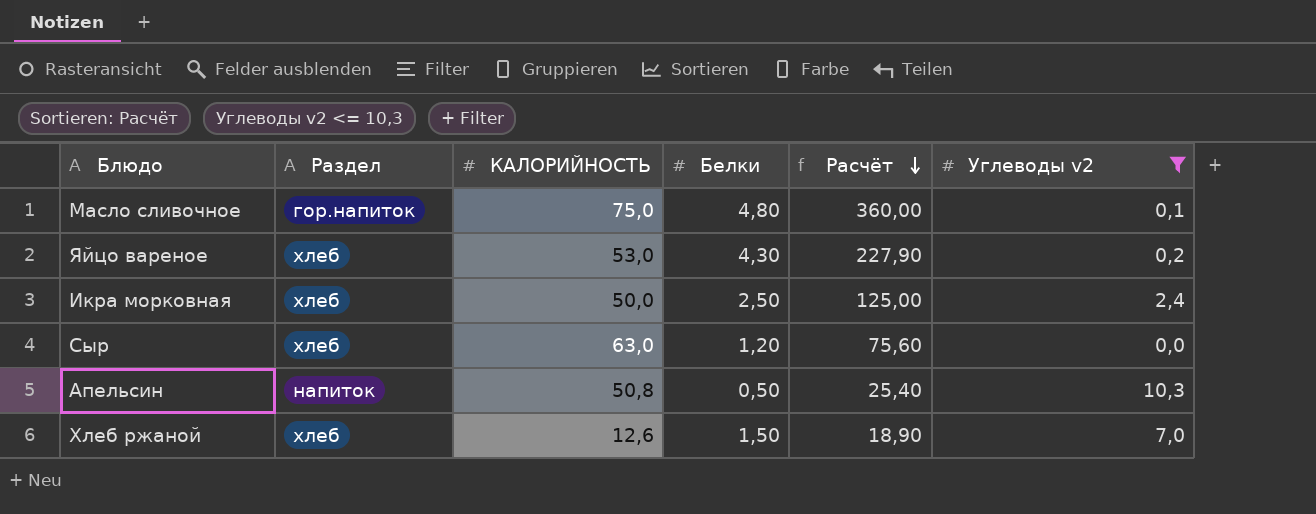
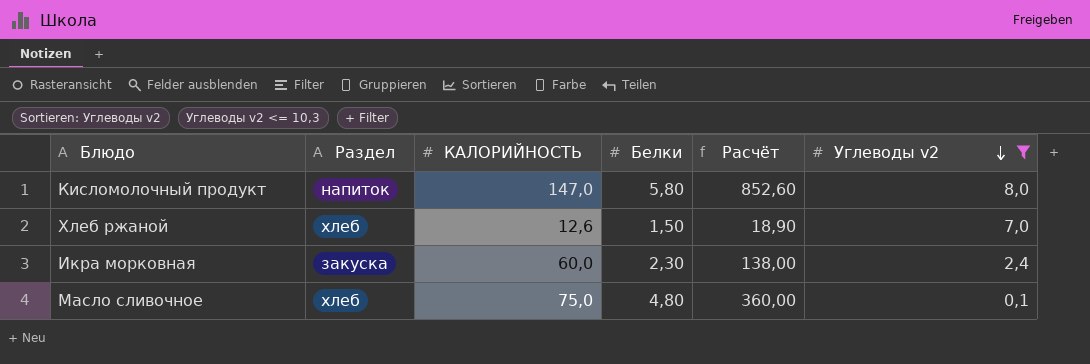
row order: Расчёт descending -> Углеводы v2 descending
row Яйцо вареное: хлеб | 53,0 | 4,30 | 227,90 | 0,2 -> none
row Сыр: хлеб | 63,0 | 1,20 | 75,60 | 0,0 -> none
row Апельсин: напиток | 50,8 | 0,50 | 25,40 | 10,3 -> none
row Кисломолочный продукт: none -> напиток | 147,0 | 5,80 | 852,60 | 8,0
Икра морковная | Раздел: хлеб -> закуска
Икра морковная | КАЛОРИЙНОСТЬ: 50,0 -> 60,0
Икра морковная | Белки: 2,50 -> 2,30
Икра морковная | Расчёт: 125,00 -> 138,00
Масло сливочное | Раздел: гор.напиток -> хлеб

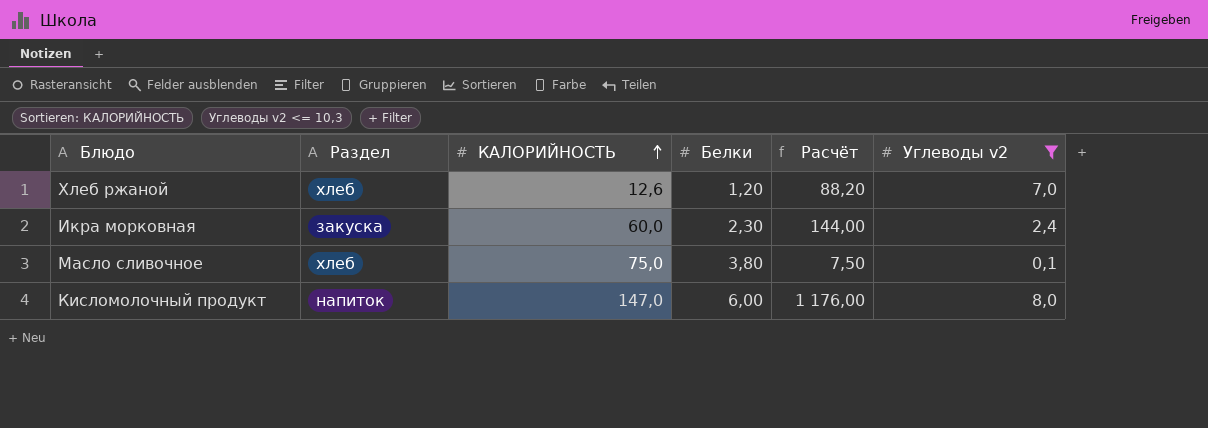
row order: Углеводы v2 descending -> КАЛОРИЙНОСТЬ ascending
column Расчёт | formula: [КАЛОРИЙНОСТЬ] * [Белки] -> [КАЛОРИЙНОСТЬ] * [Углеводы v2]
Хлеб ржаной | Белки: 1,50 -> 1,20
Масло сливочное | Белки: 4,80 -> 3,80
Кисломолочный продукт | Белки: 5,80 -> 6,00

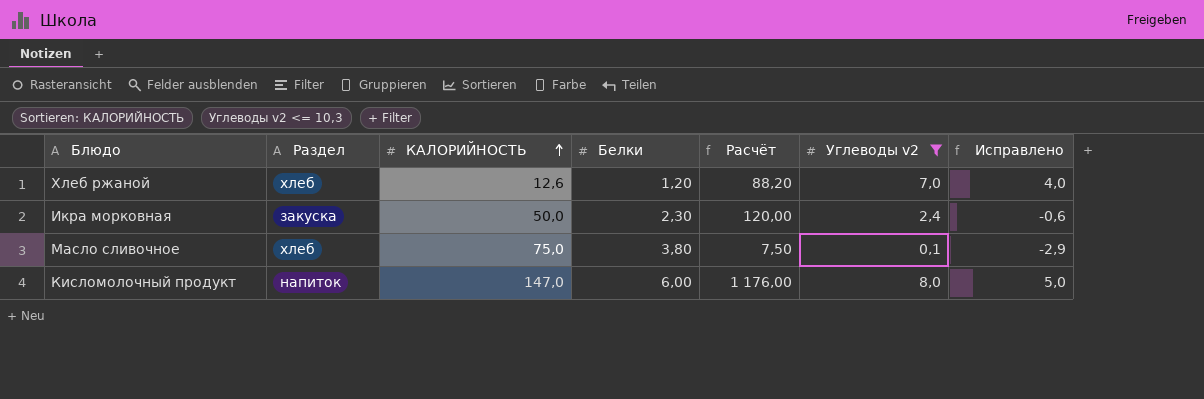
column Исправлено | formula: none -> [Углеводы v2] - 3
Икра морковная | КАЛОРИЙНОСТЬ: 60,0 -> 50,0
Икра морковная | Расчёт: 144,00 -> 120,00

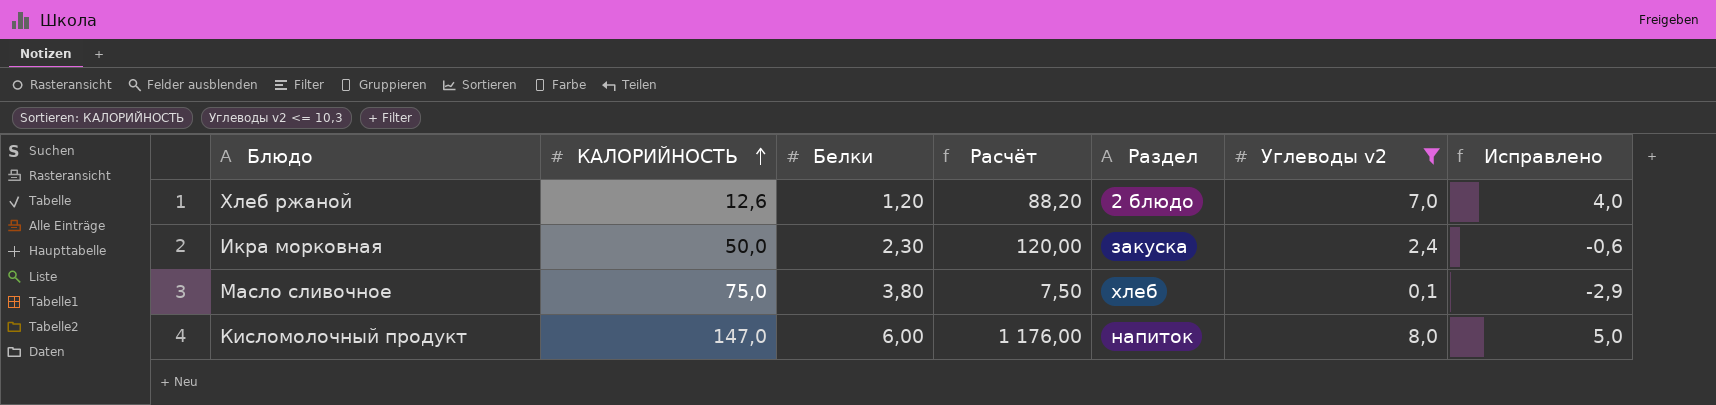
column Раздел | position: 2 -> 5
Хлеб ржаной | Раздел: хлеб -> 2 блюдо

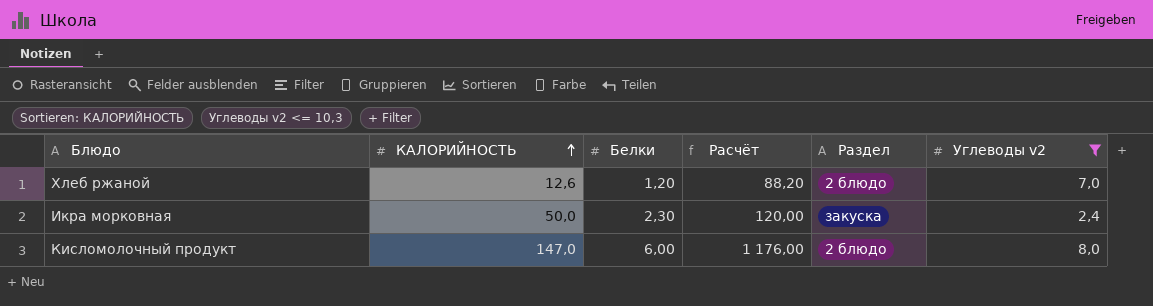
column Исправлено | formula: [Углеводы v2] - 3 -> none
row Масло сливочное: 75,0 | 3,80 | 7,50 | хлеб | 0,1 | -2,9 -> none
Кисломолочный продукт | Раздел: напиток -> 2 блюдо

